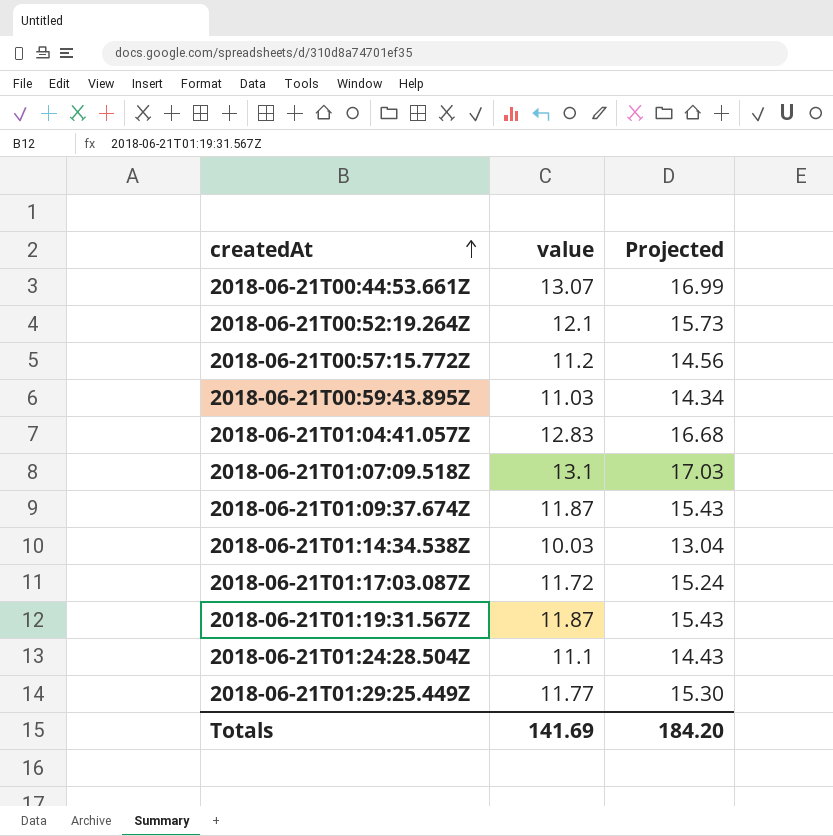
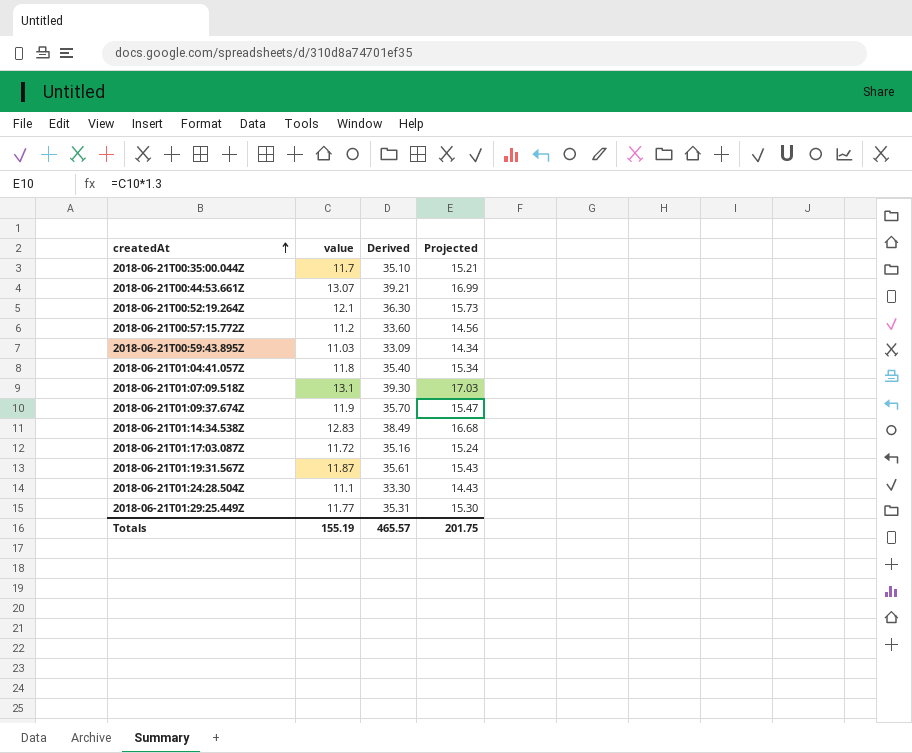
column Derived | formula: none -> [value] * 3
row 2018-06-21T00:35:00.044Z: none -> 11.7 | 35.10 | 15.21
2018-06-21T01:04:41.057Z | value: 12.83 -> 11.8
2018-06-21T01:04:41.057Z | Projected: 16.68 -> 15.34
2018-06-21T01:09:37.674Z | value: 11.87 -> 11.9
2018-06-21T01:09:37.674Z | Projected: 15.43 -> 15.47
2018-06-21T01:14:34.538Z | value: 10.03 -> 12.83
2018-06-21T01:14:34.538Z | Projected: 13.04 -> 16.68
Totals | value: 141.69 -> 155.19
Totals | Projected: 184.20 -> 201.75

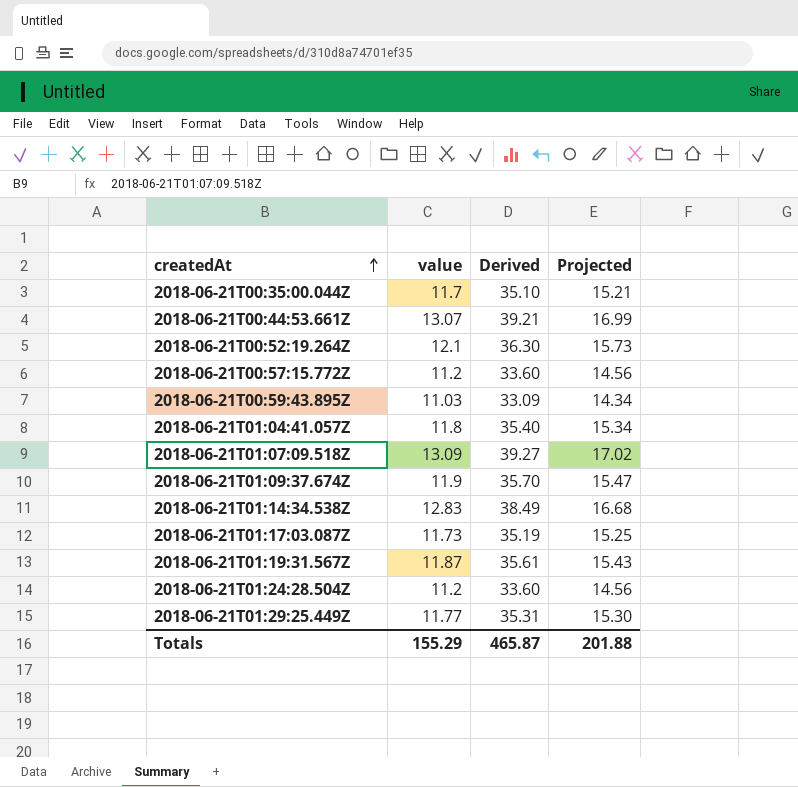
2018-06-21T01:07:09.518Z | value: 13.1 -> 13.09
2018-06-21T01:07:09.518Z | Derived: 39.30 -> 39.27
2018-06-21T01:07:09.518Z | Projected: 17.03 -> 17.02
2018-06-21T01:17:03.087Z | value: 11.72 -> 11.73
2018-06-21T01:17:03.087Z | Derived: 35.16 -> 35.19
2018-06-21T01:17:03.087Z | Projected: 15.24 -> 15.25
2018-06-21T01:24:28.504Z | value: 11.1 -> 11.2
2018-06-21T01:24:28.504Z | Derived: 33.30 -> 33.60
2018-06-21T01:24:28.504Z | Projected: 14.43 -> 14.56
Totals | value: 155.19 -> 155.29
Totals | Derived: 465.57 -> 465.87
Totals | Projected: 201.75 -> 201.88

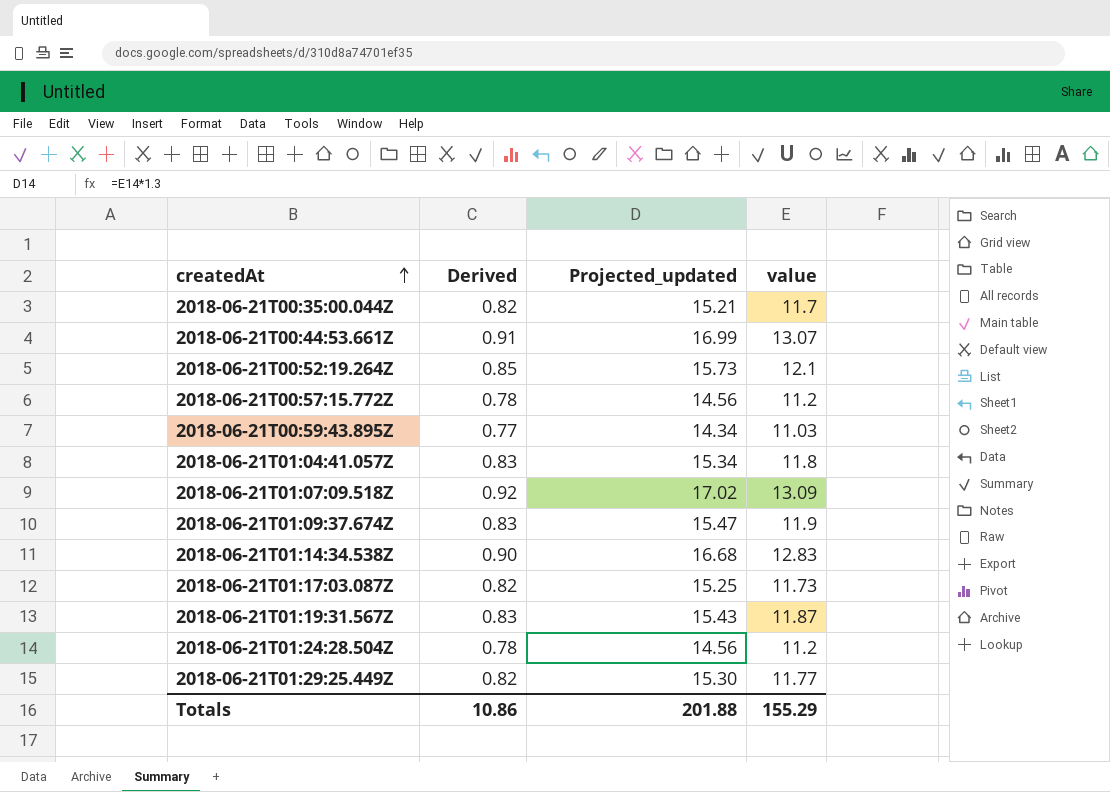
column Derived | formula: [value] * 3 -> [value] * 0.07
column name: Projected -> Projected_updated
column value | position: 2 -> 4
Totals | Derived: 465.87 -> 10.86

